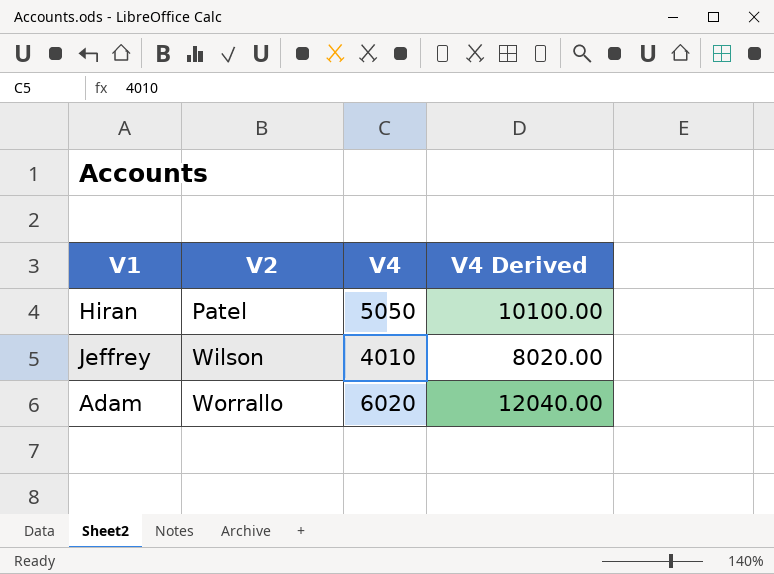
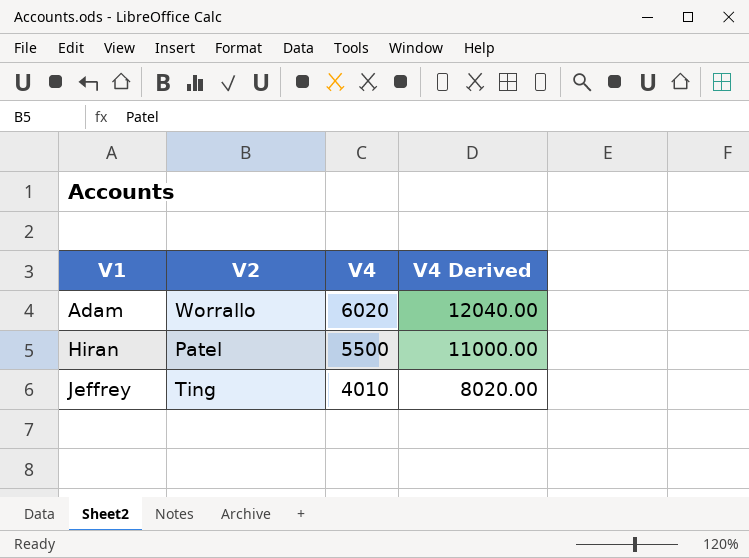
row order: V2 ascending -> V1 ascending
Hiran | V4: 5050 -> 5500
Hiran | V4 Derived: 10100.00 -> 11000.00
Jeffrey | V2: Wilson -> Ting

